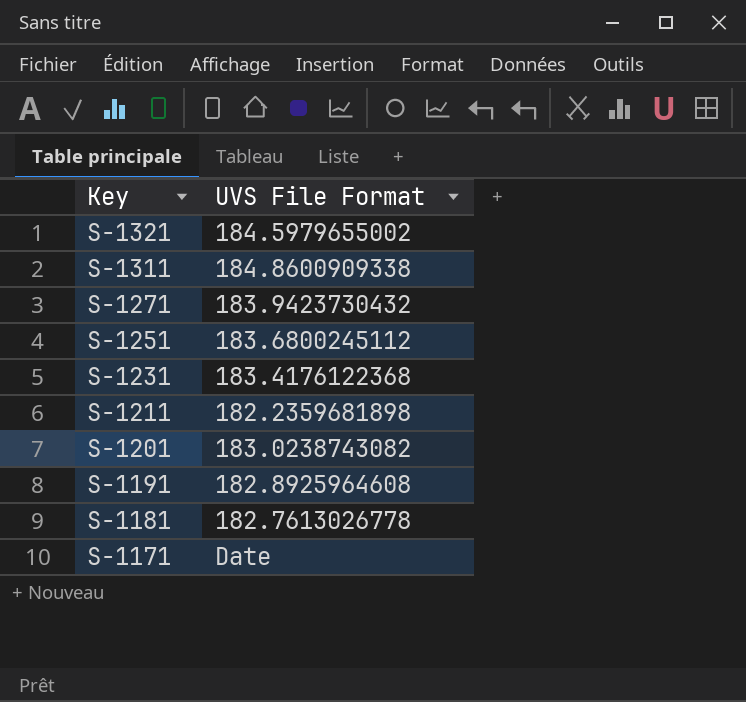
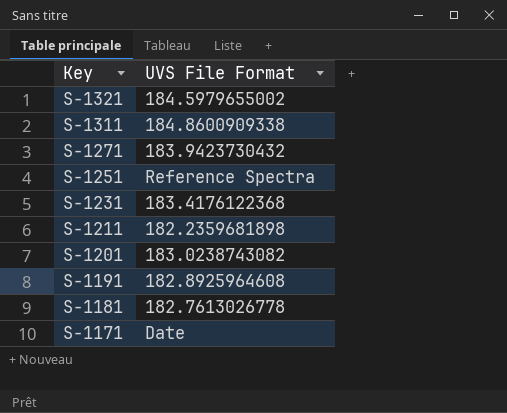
S-1251 | UVS File Format: 183.6800245112 -> Reference Spectra

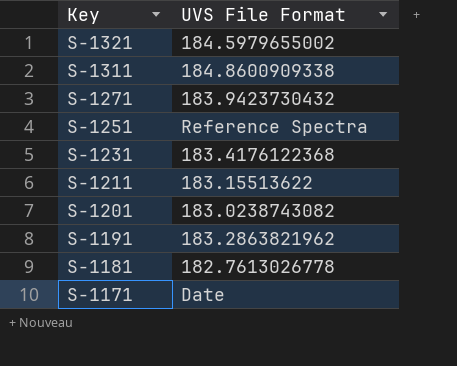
S-1211 | UVS File Format: 182.2359681898 -> 183.15513622
S-1191 | UVS File Format: 182.8925964608 -> 183.2863821962

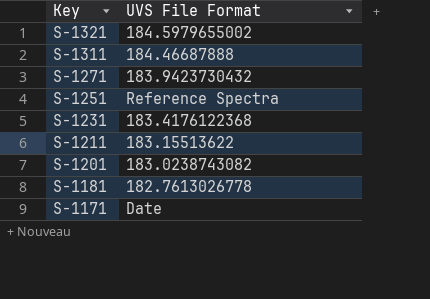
row S-1191: 183.2863821962 -> none
S-1311 | UVS File Format: 184.8600909338 -> 184.46687888

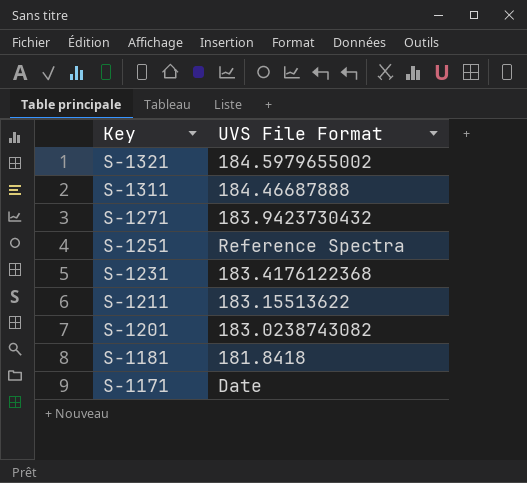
S-1181 | UVS File Format: 182.7613026778 -> 181.8418

